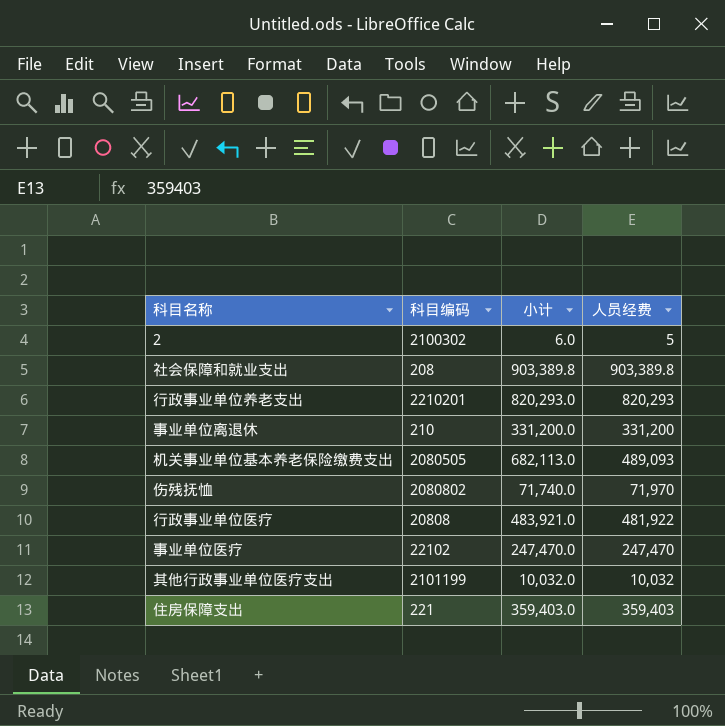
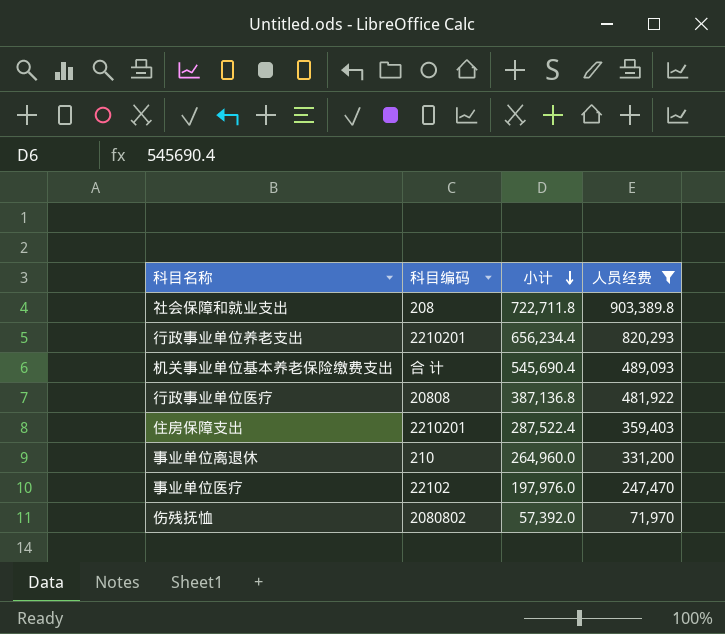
filter: none -> 人员经费 >= 71,970
row order: none -> 小计 descending
社会保障和就业支出 | 小计: 903,389.8 -> 722,711.8
行政事业单位养老支出 | 小计: 820,293.0 -> 656,234.4
机关事业单位基本养老保险缴费支出 | 科目编码: 2080505 -> 合 计
机关事业单位基本养老保险缴费支出 | 小计: 682,113.0 -> 545,690.4
行政事业单位医疗 | 小计: 483,921.0 -> 387,136.8
住房保障支出 | 科目编码: 221 -> 2210201
住房保障支出 | 小计: 359,403.0 -> 287,522.4
事业单位离退休 | 小计: 331,200.0 -> 264,960.0
事业单位医疗 | 小计: 247,470.0 -> 197,976.0
伤残抚恤 | 小计: 71,740.0 -> 57,392.0

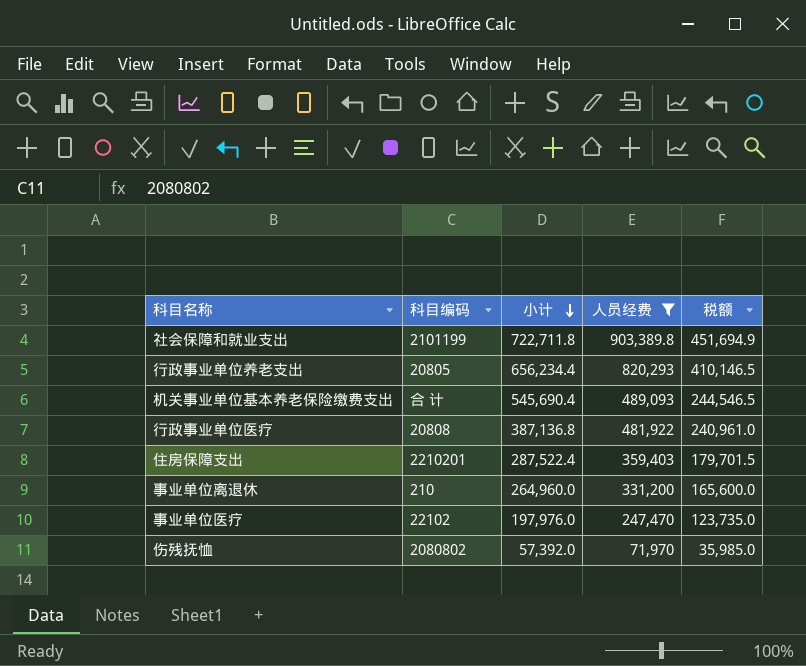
column 税额 | formula: none -> [人员经费] * 0.5
社会保障和就业支出 | 科目编码: 208 -> 2101199
行政事业单位养老支出 | 科目编码: 2210201 -> 20805

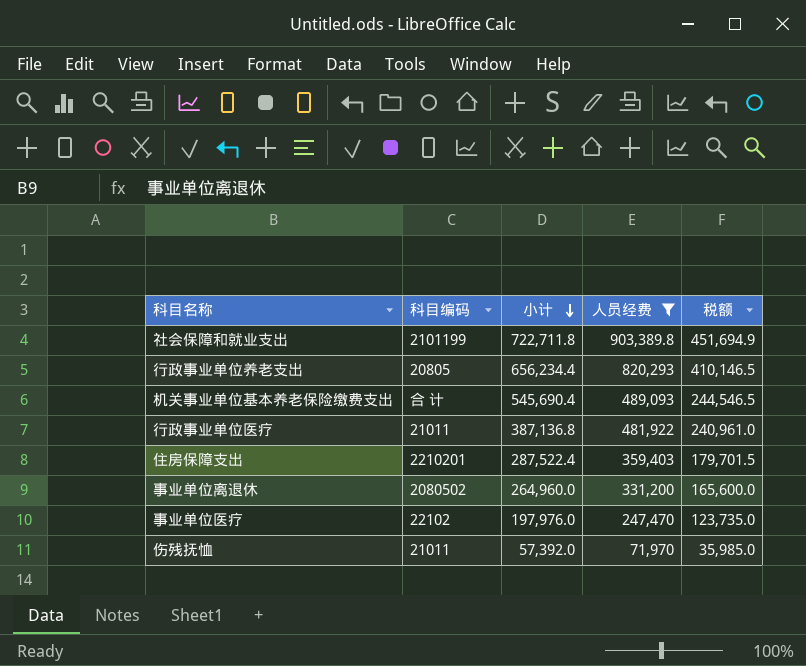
行政事业单位医疗 | 科目编码: 20808 -> 21011
事业单位离退休 | 科目编码: 210 -> 2080502
伤残抚恤 | 科目编码: 2080802 -> 21011

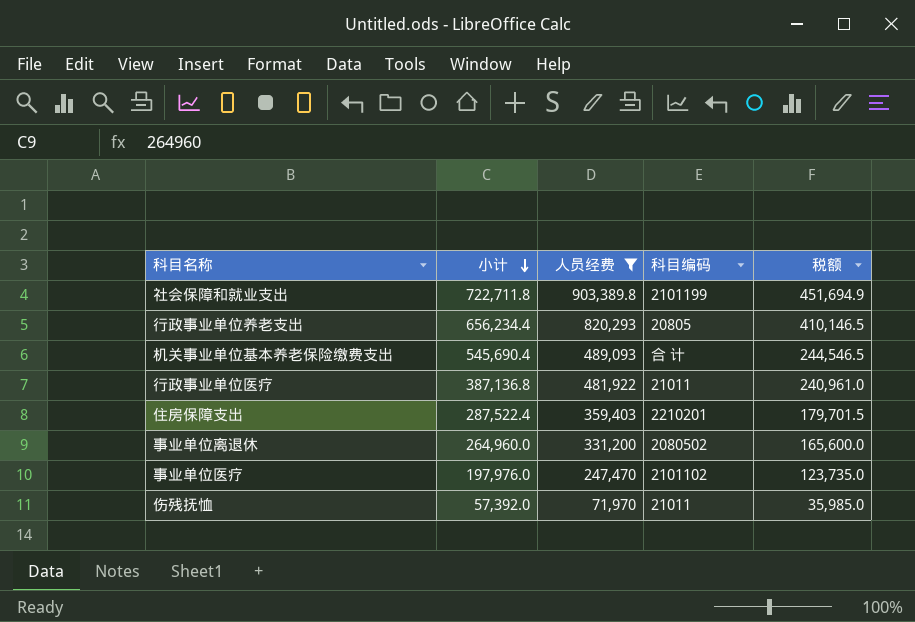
column 科目编码 | position: 2 -> 4
事业单位医疗 | 科目编码: 22102 -> 2101102

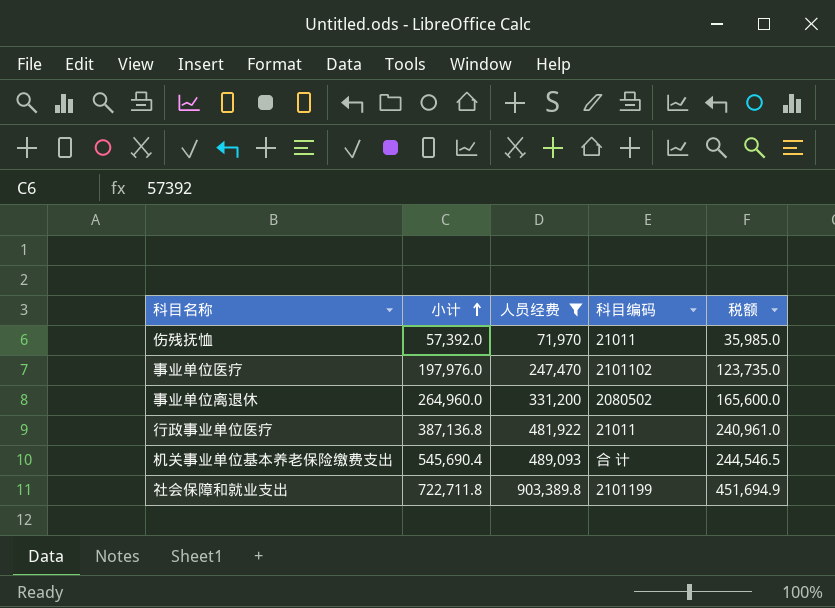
row order: 小计 descending -> 小计 ascending
row 行政事业单位养老支出: 656,234.4 | 820,293 | 20805 | 410,146.5 -> none
row 住房保障支出: 287,522.4 | 359,403 | 2210201 | 179,701.5 -> none

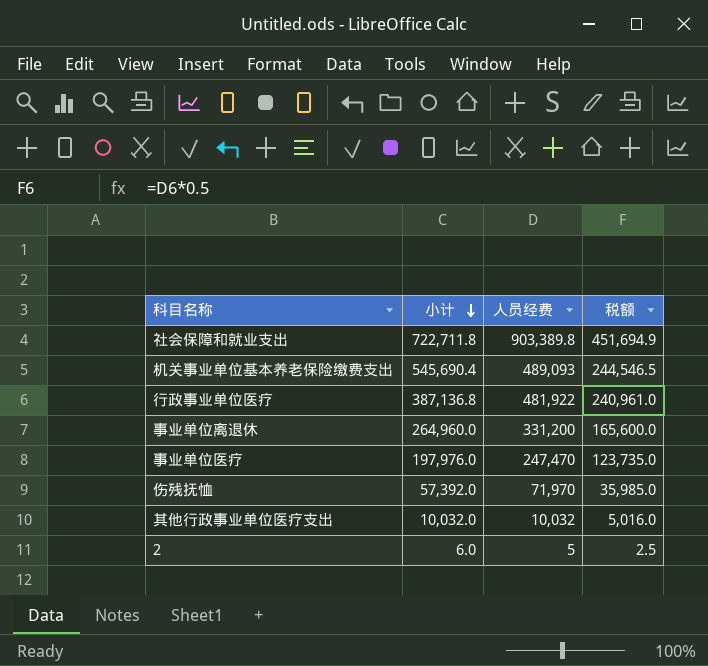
filter: 人员经费 >= 71,970 -> none
row order: 小计 ascending -> 小计 descending
column 科目编码 | position: 4 -> none

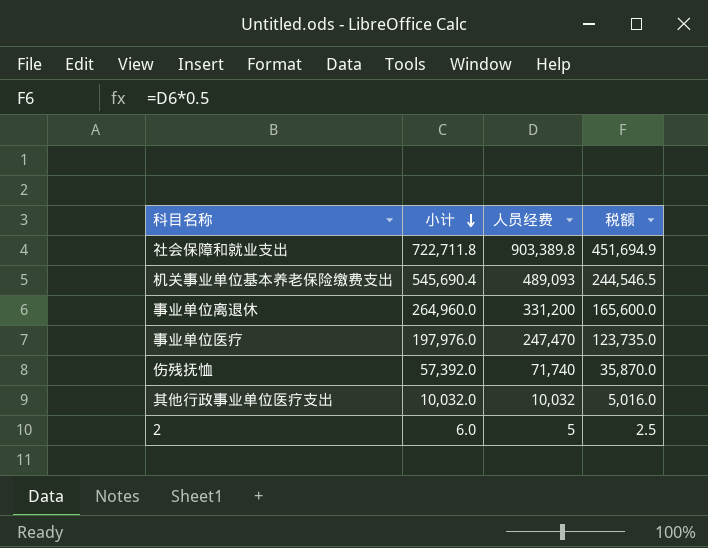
row 行政事业单位医疗: 387,136.8 | 481,922 | 240,961.0 -> none
伤残抚恤 | 人员经费: 71,970 -> 71,740
伤残抚恤 | 税额: 35,985.0 -> 35,870.0

